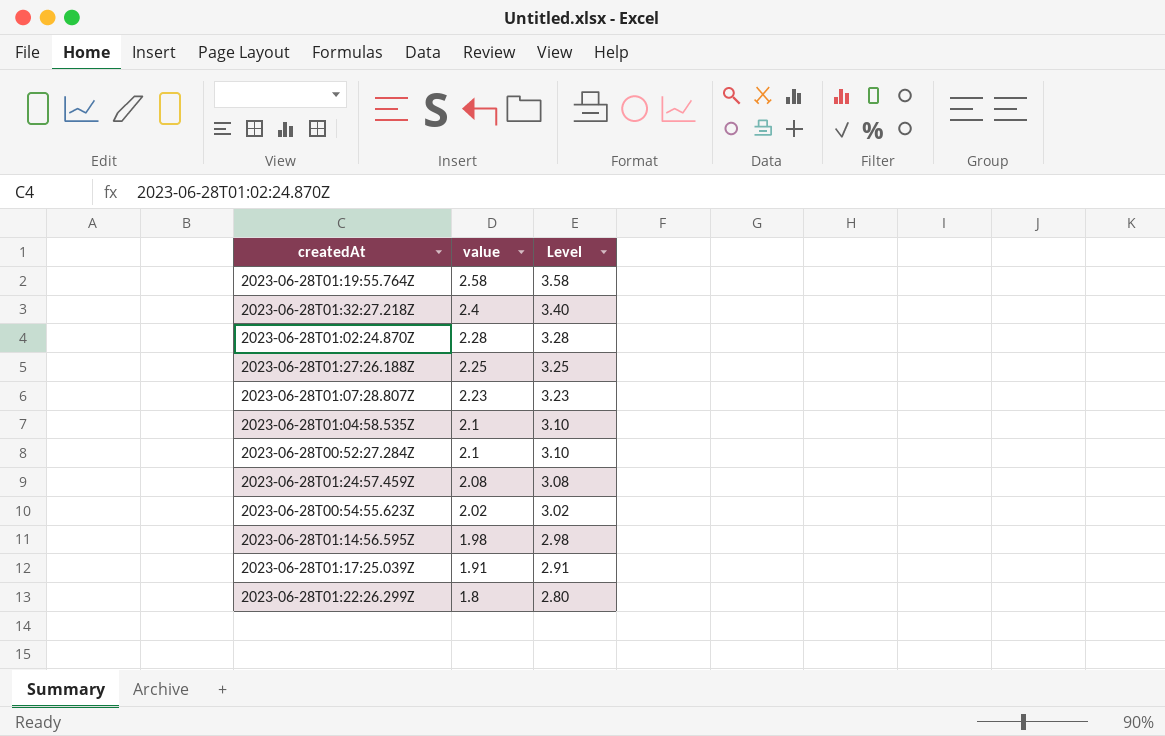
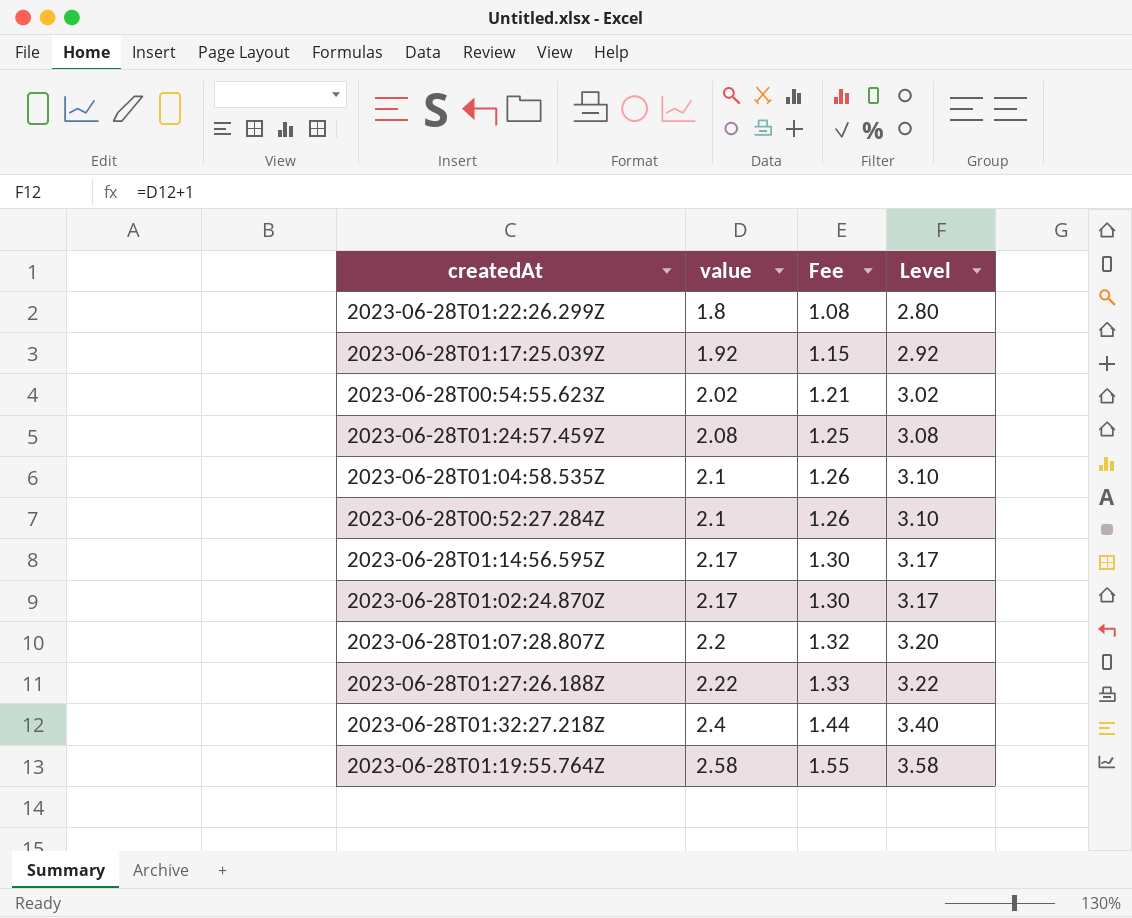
row order: value descending -> value ascending
column Fee | formula: none -> [value] * 0.6
2023-06-28T01:17:25.039Z | value: 1.91 -> 1.92
2023-06-28T01:17:25.039Z | Level: 2.91 -> 2.92
2023-06-28T01:14:56.595Z | value: 1.98 -> 2.17
2023-06-28T01:14:56.595Z | Level: 2.98 -> 3.17
2023-06-28T01:02:24.870Z | value: 2.28 -> 2.17
2023-06-28T01:02:24.870Z | Level: 3.28 -> 3.17
2023-06-28T01:07:28.807Z | value: 2.23 -> 2.2
2023-06-28T01:07:28.807Z | Level: 3.23 -> 3.20
2023-06-28T01:27:26.188Z | value: 2.25 -> 2.22
2023-06-28T01:27:26.188Z | Level: 3.25 -> 3.22

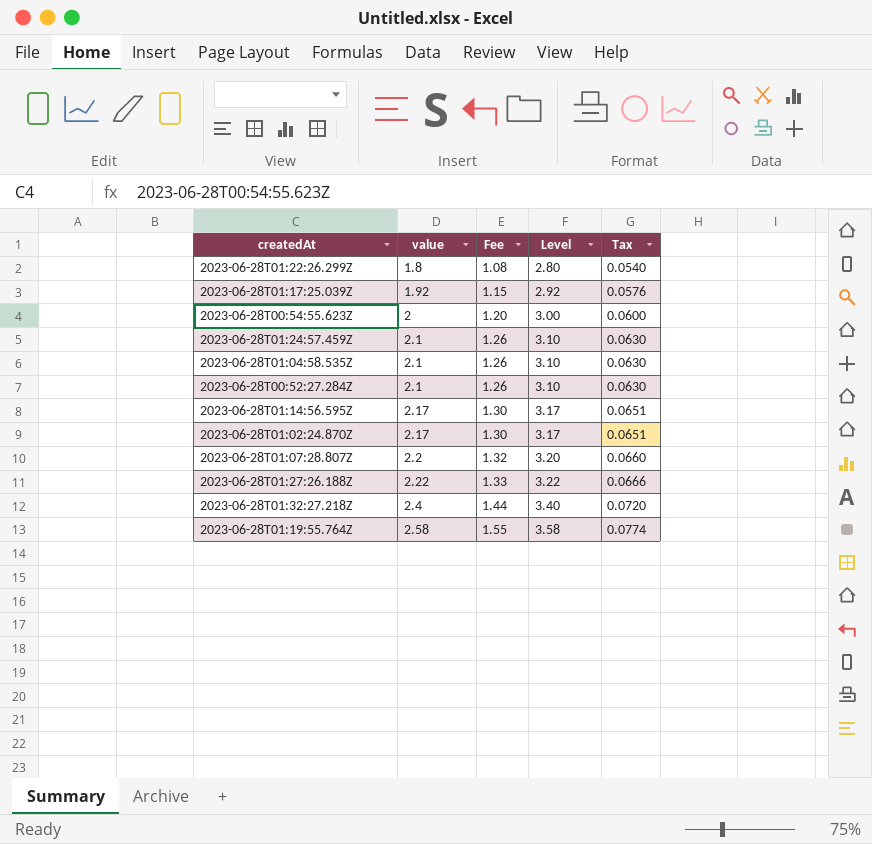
column Tax | formula: none -> [value] * 0.03
2023-06-28T00:54:55.623Z | value: 2.02 -> 2
2023-06-28T00:54:55.623Z | Fee: 1.21 -> 1.20
2023-06-28T00:54:55.623Z | Level: 3.02 -> 3.00
2023-06-28T01:24:57.459Z | value: 2.08 -> 2.1
2023-06-28T01:24:57.459Z | Fee: 1.25 -> 1.26
2023-06-28T01:24:57.459Z | Level: 3.08 -> 3.10

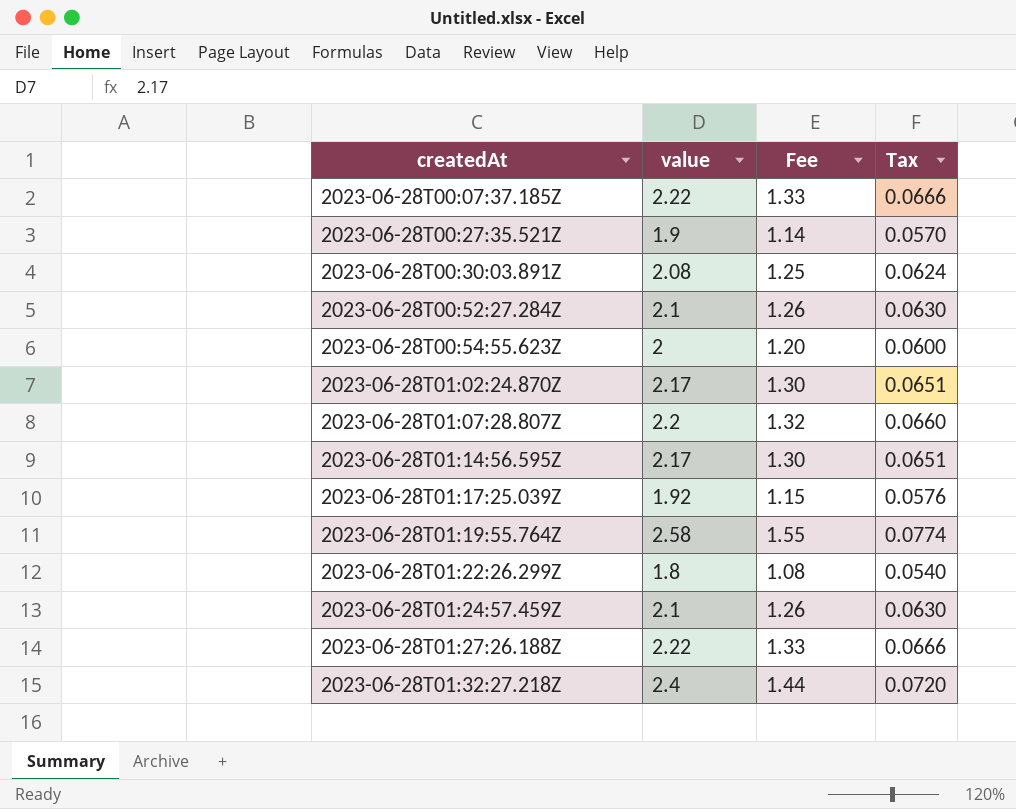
row order: value ascending -> createdAt ascending
column Level | formula: [value] + 1 -> none
row 2023-06-28T01:04:58.535Z: 2.1 | 1.26 | 3.10 | 0.0630 -> none
row 2023-06-28T00:07:37.185Z: none -> 2.22 | 1.33 | 0.0666
row 2023-06-28T00:27:35.521Z: none -> 1.9 | 1.14 | 0.0570
row 2023-06-28T00:30:03.891Z: none -> 2.08 | 1.25 | 0.0624

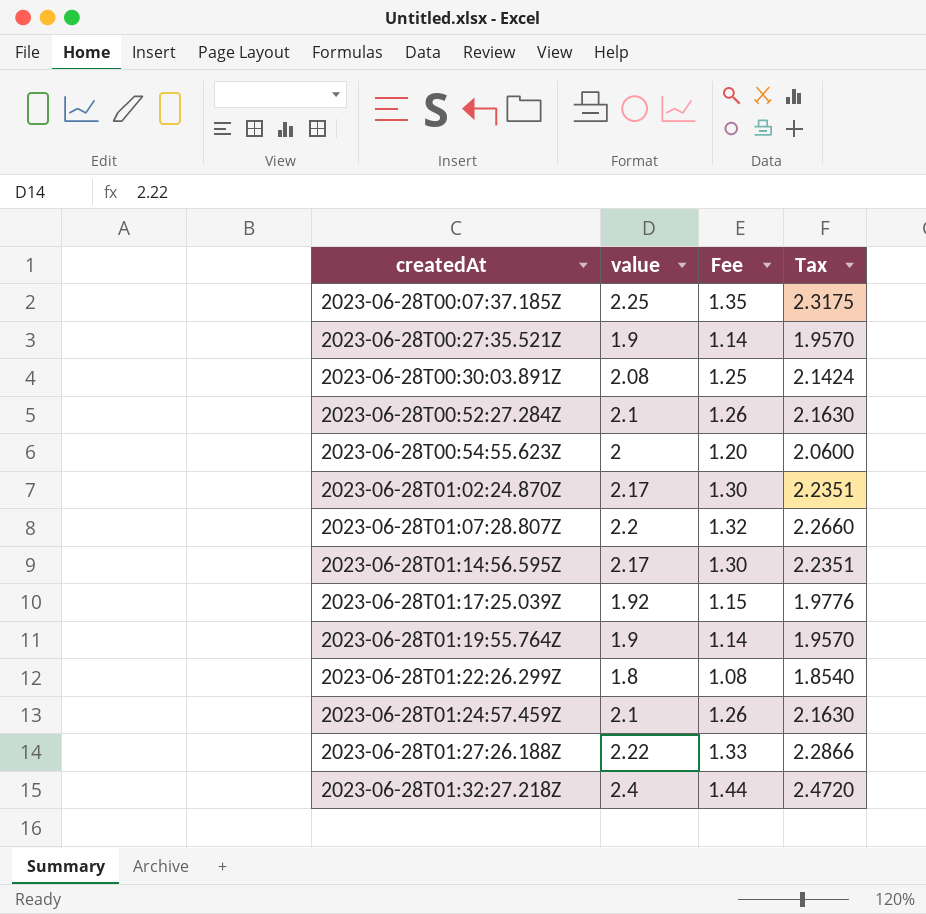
column Tax | formula: [value] * 0.03 -> [value] * 1.03
2023-06-28T00:07:37.185Z | value: 2.22 -> 2.25
2023-06-28T00:07:37.185Z | Fee: 1.33 -> 1.35
2023-06-28T01:19:55.764Z | value: 2.58 -> 1.9
2023-06-28T01:19:55.764Z | Fee: 1.55 -> 1.14

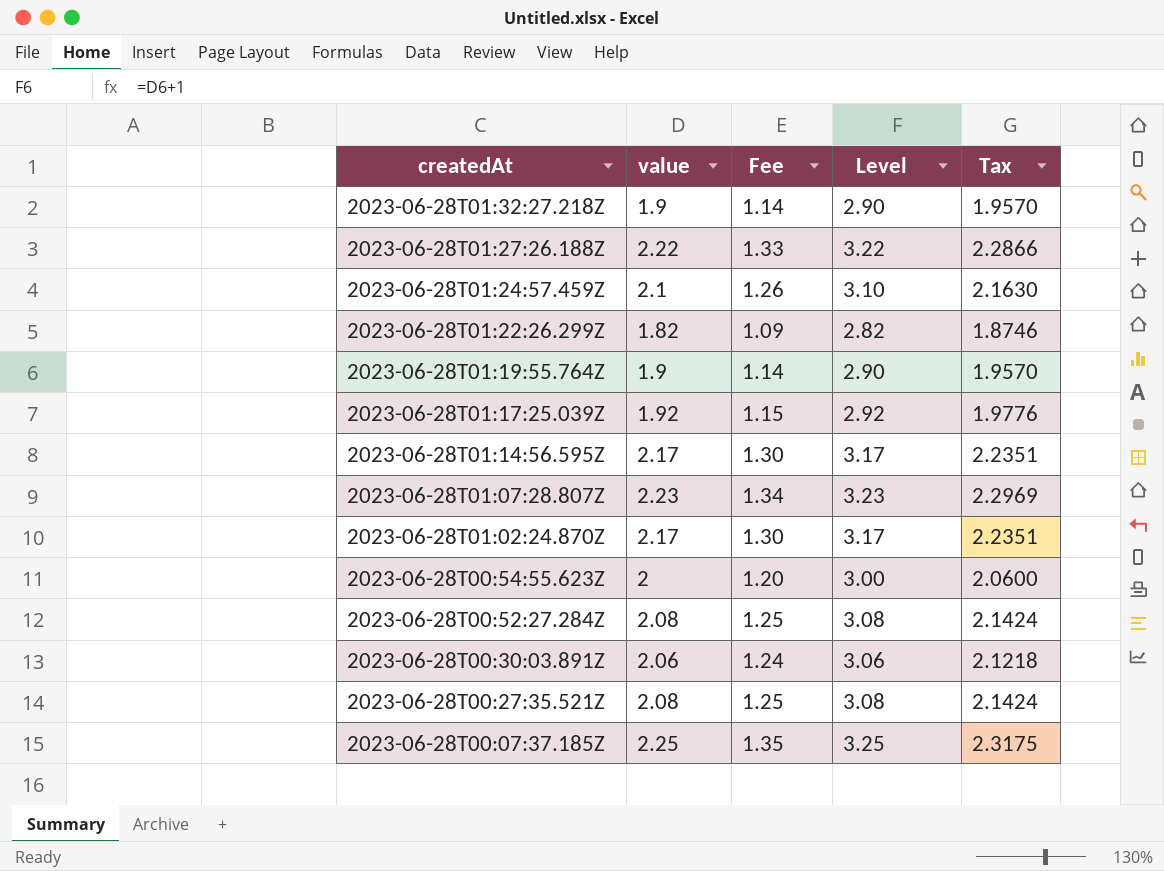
row order: createdAt ascending -> createdAt descending
column Level | formula: none -> [value] + 1
2023-06-28T01:32:27.218Z | value: 2.4 -> 1.9
2023-06-28T01:32:27.218Z | Fee: 1.44 -> 1.14
2023-06-28T01:32:27.218Z | Tax: 2.4720 -> 1.9570
2023-06-28T01:22:26.299Z | value: 1.8 -> 1.82
2023-06-28T01:22:26.299Z | Fee: 1.08 -> 1.09
2023-06-28T01:22:26.299Z | Tax: 1.8540 -> 1.8746
2023-06-28T01:07:28.807Z | value: 2.2 -> 2.23
2023-06-28T01:07:28.807Z | Fee: 1.32 -> 1.34
2023-06-28T01:07:28.807Z | Tax: 2.2660 -> 2.2969
2023-06-28T00:52:27.284Z | value: 2.1 -> 2.08
2023-06-28T00:52:27.284Z | Fee: 1.26 -> 1.25
2023-06-28T00:52:27.284Z | Tax: 2.1630 -> 2.1424
2023-06-28T00:30:03.891Z | value: 2.08 -> 2.06
2023-06-28T00:30:03.891Z | Fee: 1.25 -> 1.24
2023-06-28T00:30:03.891Z | Tax: 2.1424 -> 2.1218
2023-06-28T00:27:35.521Z | value: 1.9 -> 2.08
2023-06-28T00:27:35.521Z | Fee: 1.14 -> 1.25
2023-06-28T00:27:35.521Z | Tax: 1.9570 -> 2.1424

